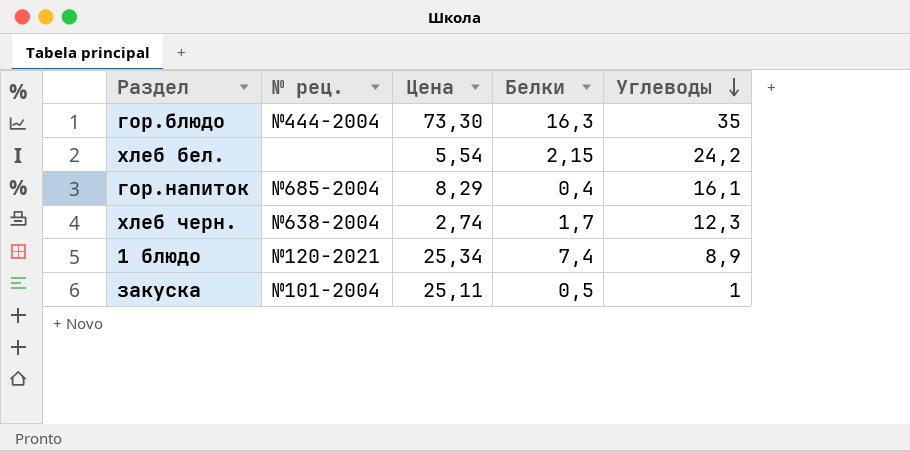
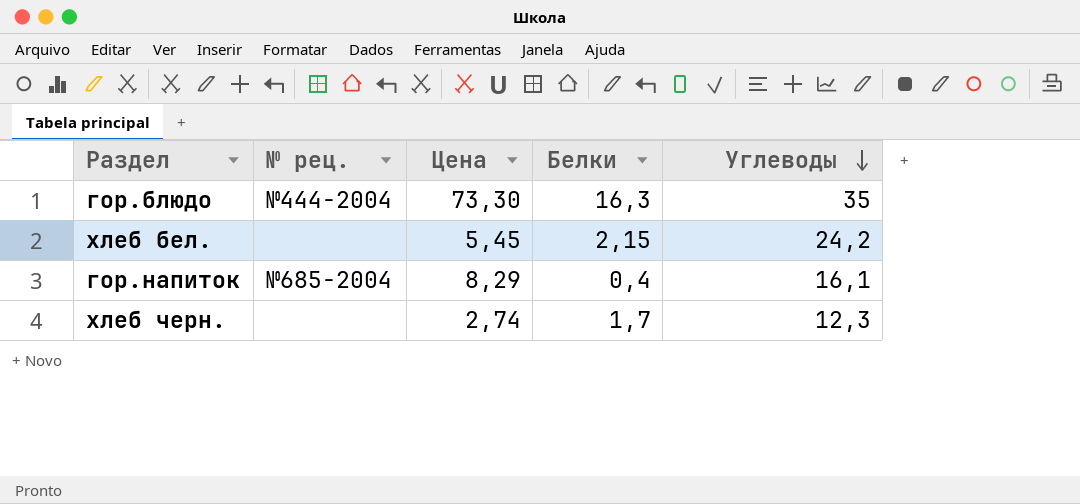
row 1 блюдо: №120-2021 | 25,34 | 7,4 | 8,9 -> none
row закуска: №101-2004 | 25,11 | 0,5 | 1 -> none
хлеб бел. | Цена: 5,54 -> 5,45
хлеб черн. | № рец.: №638-2004 -> none

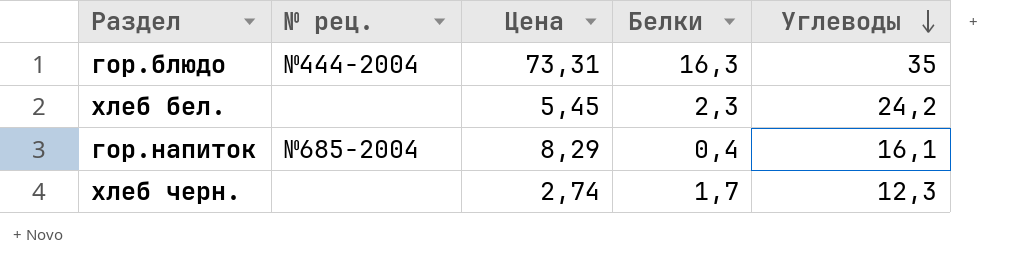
гор.блюдо | Цена: 73,30 -> 73,31
хлеб бел. | Белки: 2,15 -> 2,3

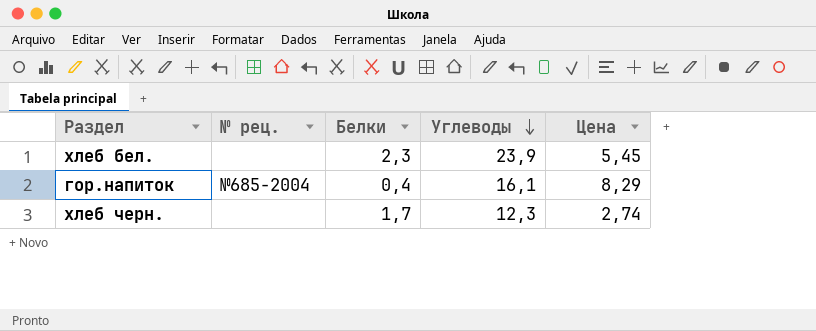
column Цена | position: 3 -> 5
row гор.блюдо: №444-2004 | 73,31 | 16,3 | 35 -> none
хлеб бел. | Углеводы: 24,2 -> 23,9

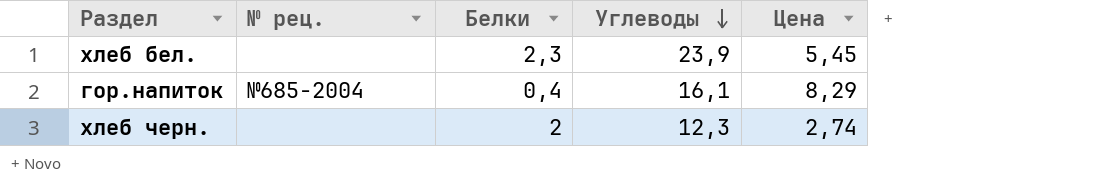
хлеб черн. | Белки: 1,7 -> 2

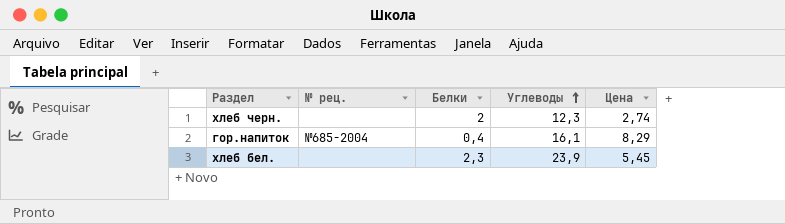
row order: Углеводы descending -> Углеводы ascending

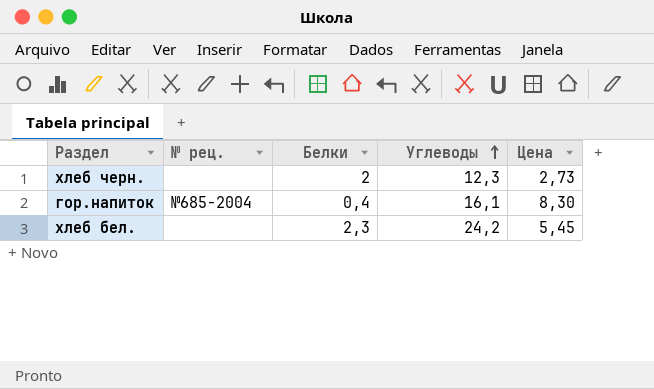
хлеб черн. | Цена: 2,74 -> 2,73
гор.напиток | Цена: 8,29 -> 8,30
хлеб бел. | Углеводы: 23,9 -> 24,2

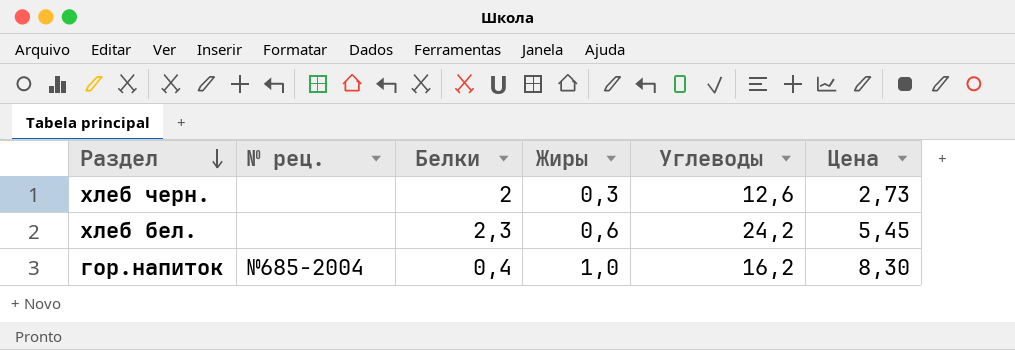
row order: Углеводы ascending -> Раздел descending
column Жиры | position: none -> 4
хлеб черн. | Углеводы: 12,3 -> 12,6
гор.напиток | Углеводы: 16,1 -> 16,2

